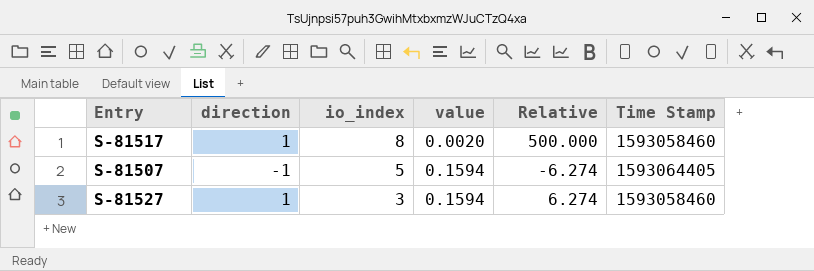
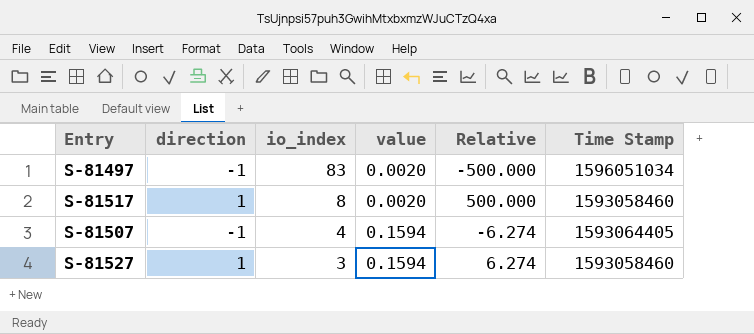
row S-81497: none -> -1 | 83 | 0.0020 | -500.000 | 1596051034
S-81507 | io_index: 5 -> 4

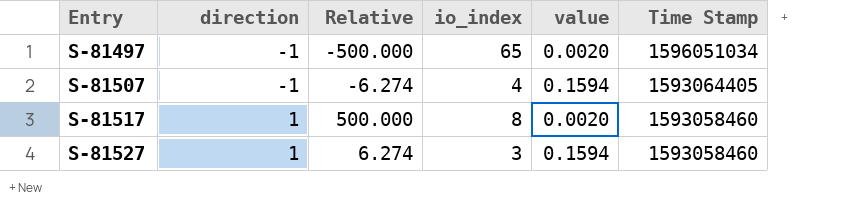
row order: io_index descending -> Entry ascending
column Relative | position: 5 -> 3
S-81497 | io_index: 83 -> 65

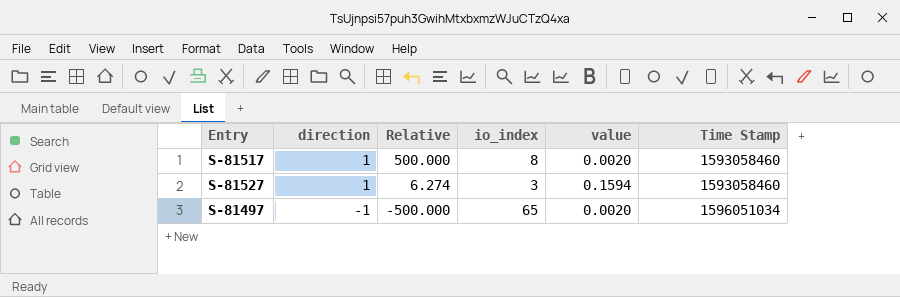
row order: Entry ascending -> direction descending
row S-81507: -1 | -6.274 | 4 | 0.1594 | 1593064405 -> none

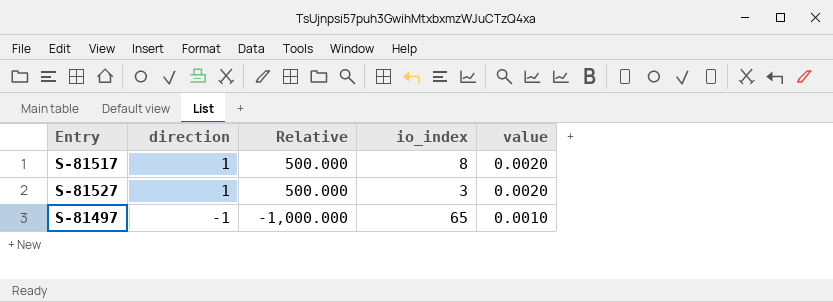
column Time Stamp | position: 6 -> none
S-81527 | Relative: 6.274 -> 500.000
S-81527 | value: 0.1594 -> 0.0020
S-81497 | Relative: -500.000 -> -1,000.000
S-81497 | value: 0.0020 -> 0.0010

